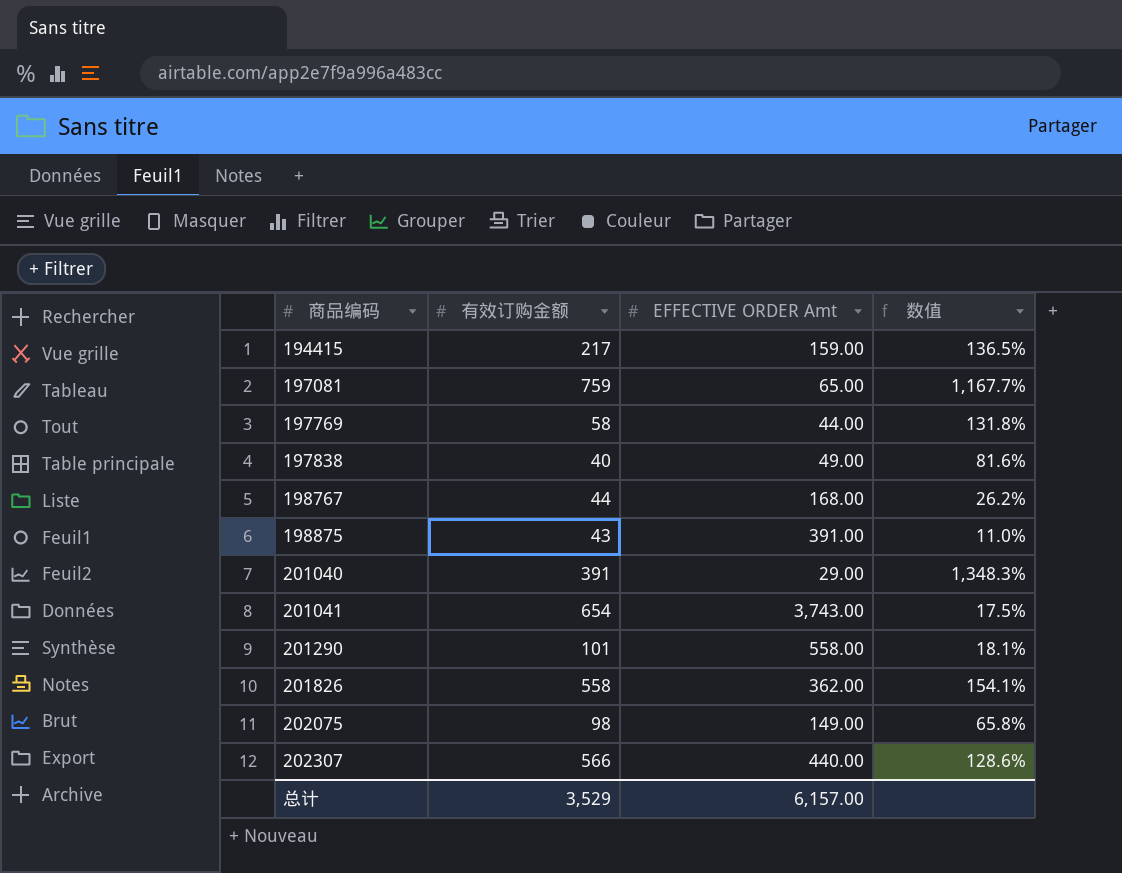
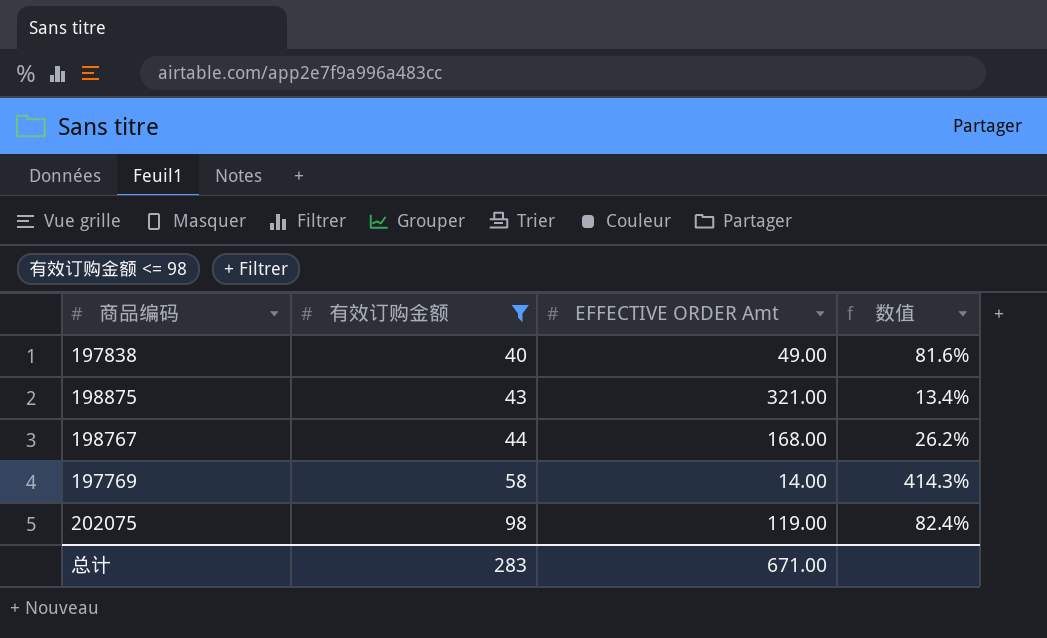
filter: none -> 有效订购金额 <= 98
row order: 商品编码 ascending -> 有效订购金额 ascending
198875 | EFFECTIVE ORDER Amt: 391.00 -> 321.00
198875 | 数值: 11.0% -> 13.4%
197769 | EFFECTIVE ORDER Amt: 44.00 -> 14.00
197769 | 数值: 131.8% -> 414.3%
202075 | EFFECTIVE ORDER Amt: 149.00 -> 119.00
202075 | 数值: 65.8% -> 82.4%
总计 | 有效订购金额: 3,529 -> 283
总计 | EFFECTIVE ORDER Amt: 6,157.00 -> 671.00

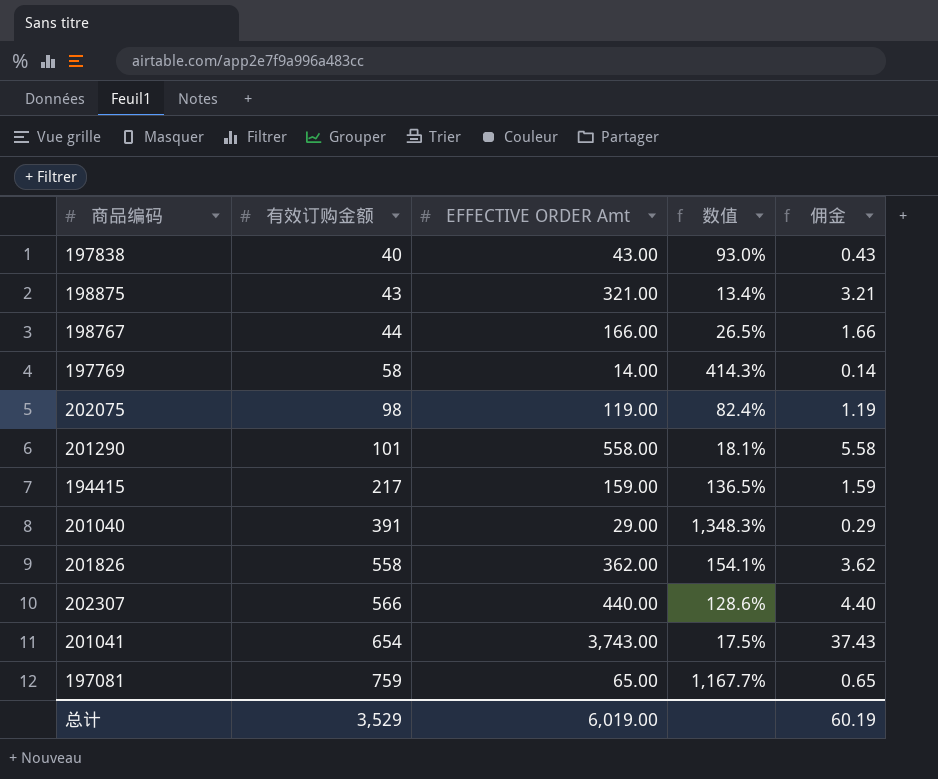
filter: 有效订购金额 <= 98 -> none
column 佣金 | formula: none -> [EFFECTIVE ORDER Amt] * 0.01
197838 | EFFECTIVE ORDER Amt: 49.00 -> 43.00
197838 | 数值: 81.6% -> 93.0%
198767 | EFFECTIVE ORDER Amt: 168.00 -> 166.00
198767 | 数值: 26.2% -> 26.5%
总计 | 有效订购金额: 283 -> 3,529
总计 | EFFECTIVE ORDER Amt: 671.00 -> 6,019.00

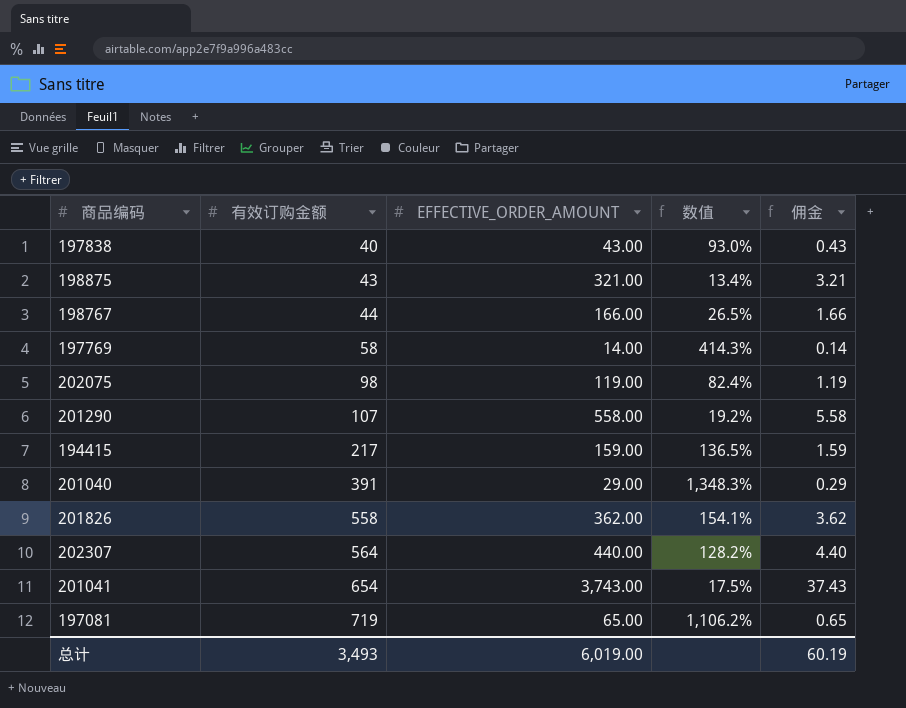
column name: EFFECTIVE ORDER Amt -> EFFECTIVE_ORDER_AMOUNT
201290 | 有效订购金额: 101 -> 107
201290 | 数值: 18.1% -> 19.2%
202307 | 有效订购金额: 566 -> 564
202307 | 数值: 128.6% -> 128.2%
197081 | 有效订购金额: 759 -> 719
197081 | 数值: 1,167.7% -> 1,106.2%
总计 | 有效订购金额: 3,529 -> 3,493

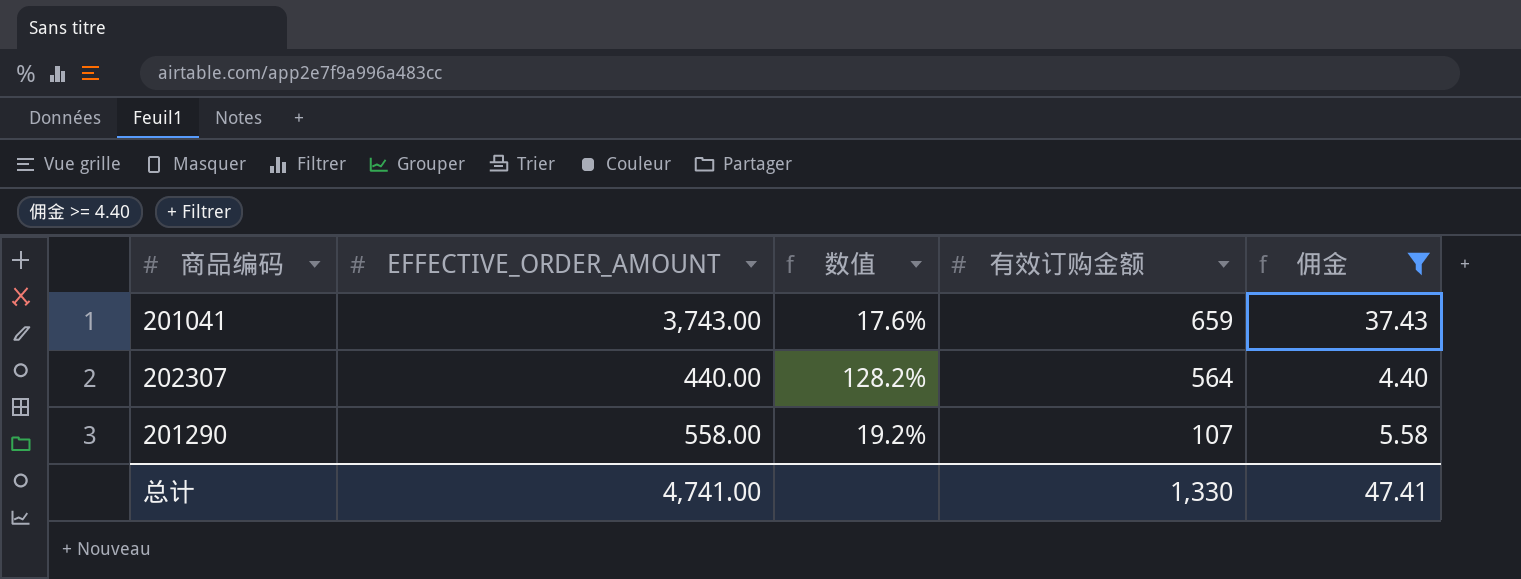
filter: none -> 佣金 >= 4.40
row order: 有效订购金额 ascending -> 有效订购金额 descending
column 有效订购金额 | position: 2 -> 4
201041 | 数值: 17.5% -> 17.6%
201041 | 有效订购金额: 654 -> 659
总计 | EFFECTIVE_ORDER_AMOUNT: 6,019.00 -> 4,741.00
总计 | 有效订购金额: 3,493 -> 1,330
总计 | 佣金: 60.19 -> 47.41

